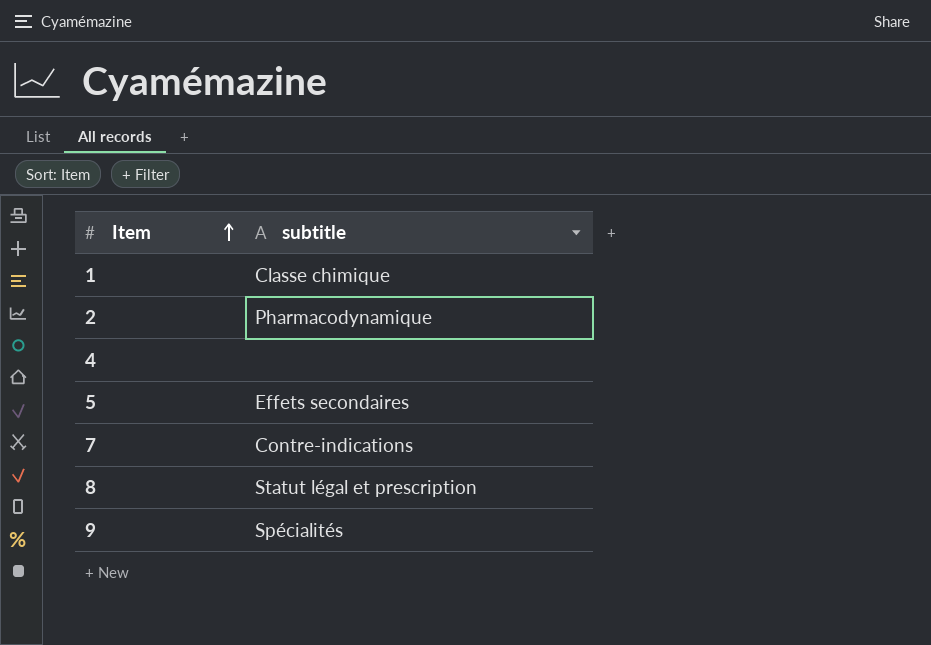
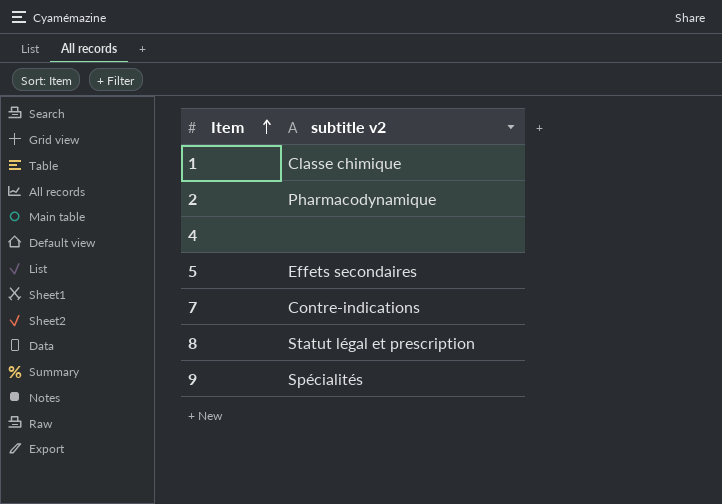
column name: subtitle -> subtitle v2

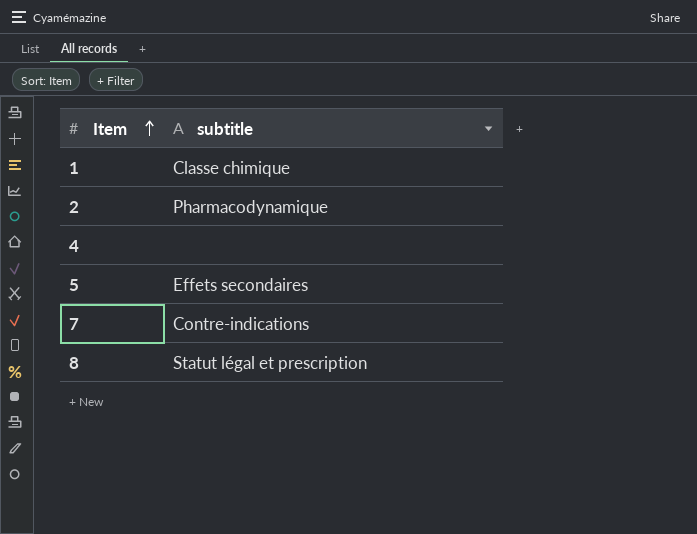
column name: subtitle v2 -> subtitle
row 9: Spécialités -> none

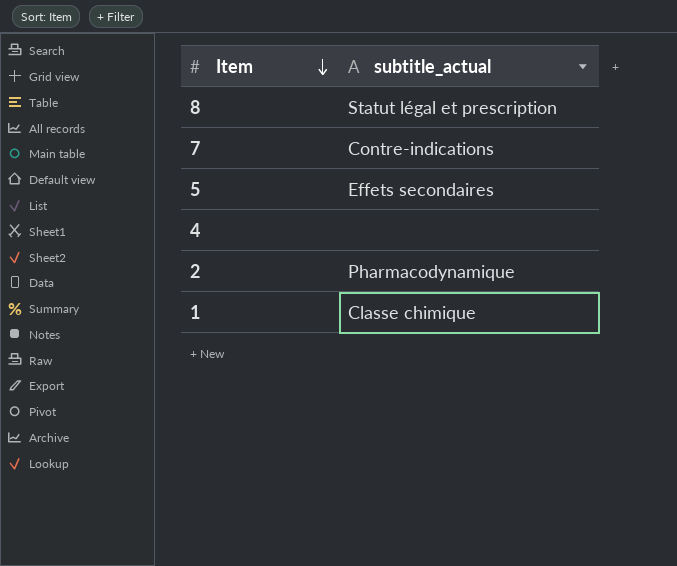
row order: Item ascending -> Item descending
column name: subtitle -> subtitle_actual

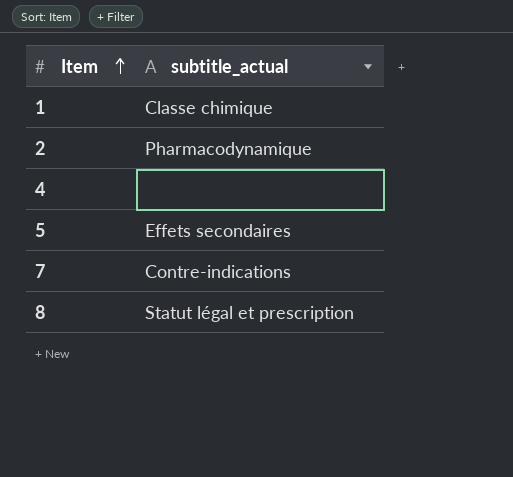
row order: Item descending -> Item ascending

